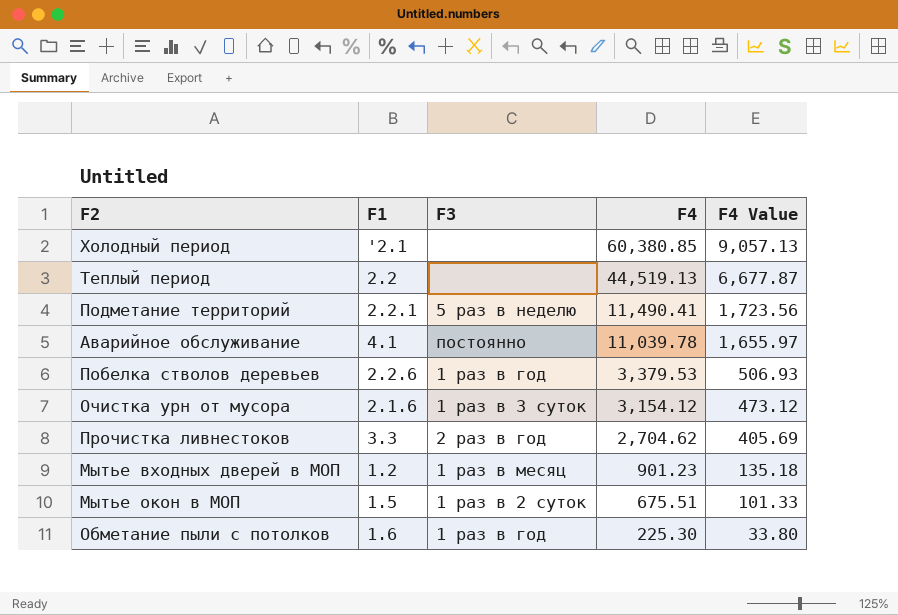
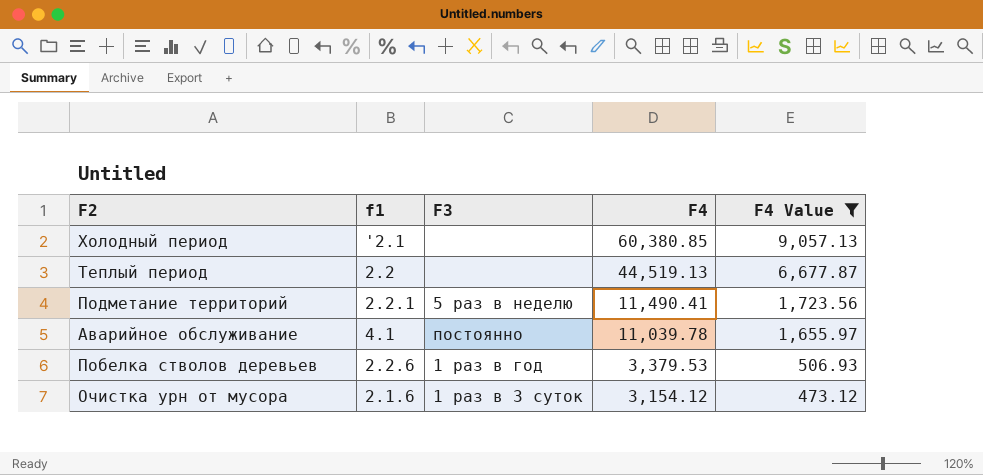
filter: none -> F4 Value >= 473.12
column name: F1 -> f1

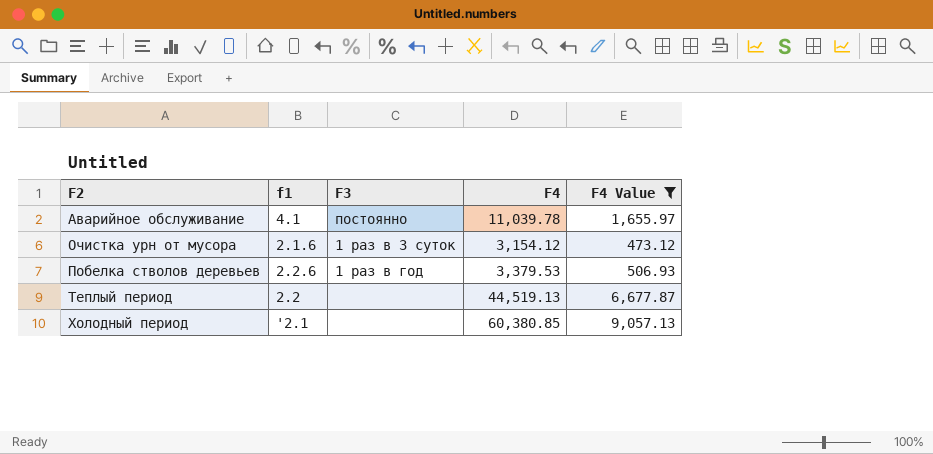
row order: F4 descending -> F2 ascending
row Подметание территорий: 2.2.1 | 5 раз в неделю | 11,490.41 | 1,723.56 -> none

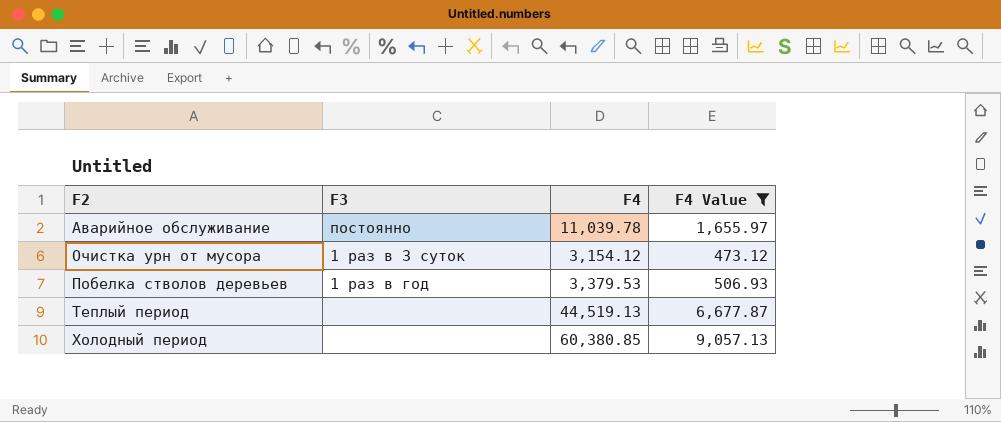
column f1 | position: 2 -> none

